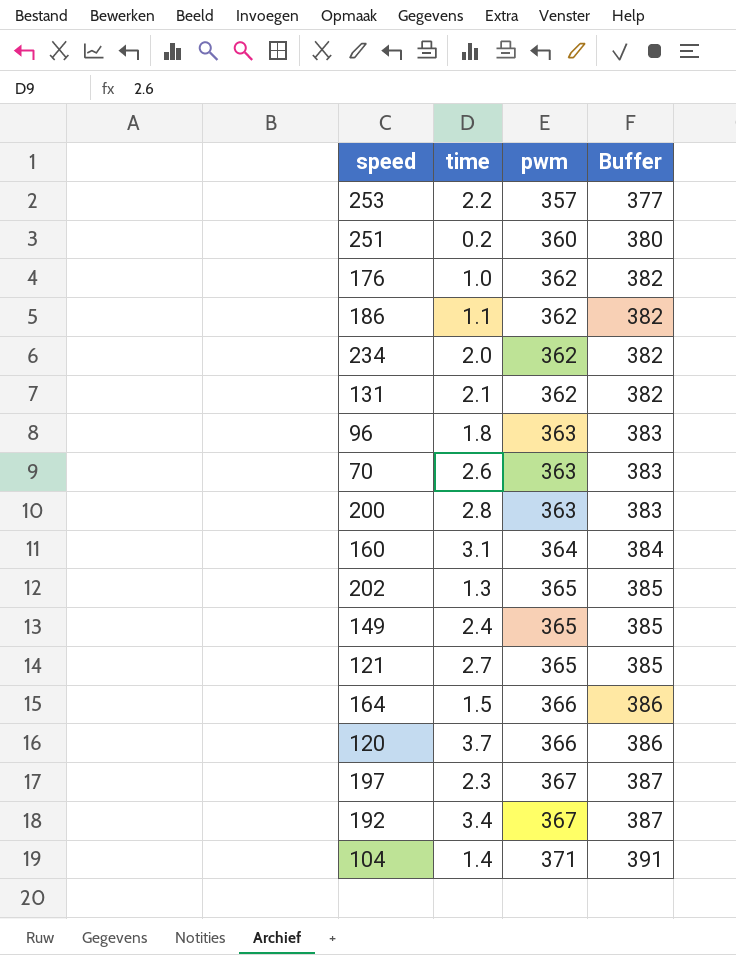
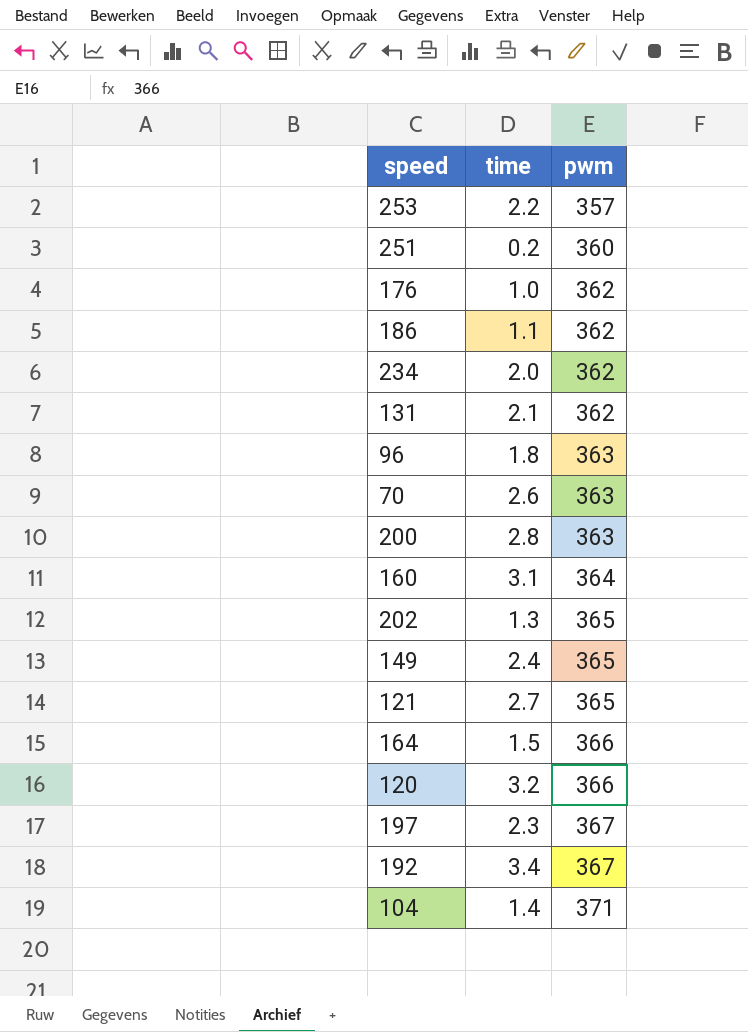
column Buffer | formula: [pwm] + 20 -> none
120 | time: 3.7 -> 3.2

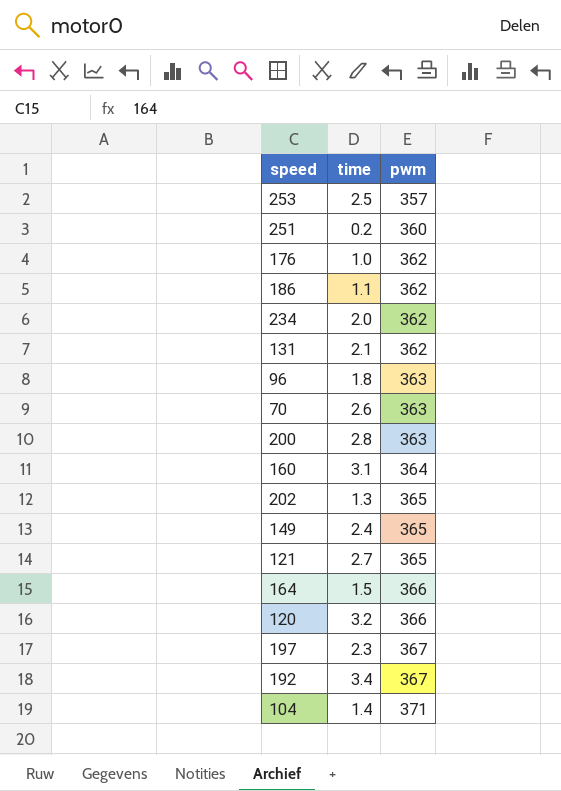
253 | time: 2.2 -> 2.5

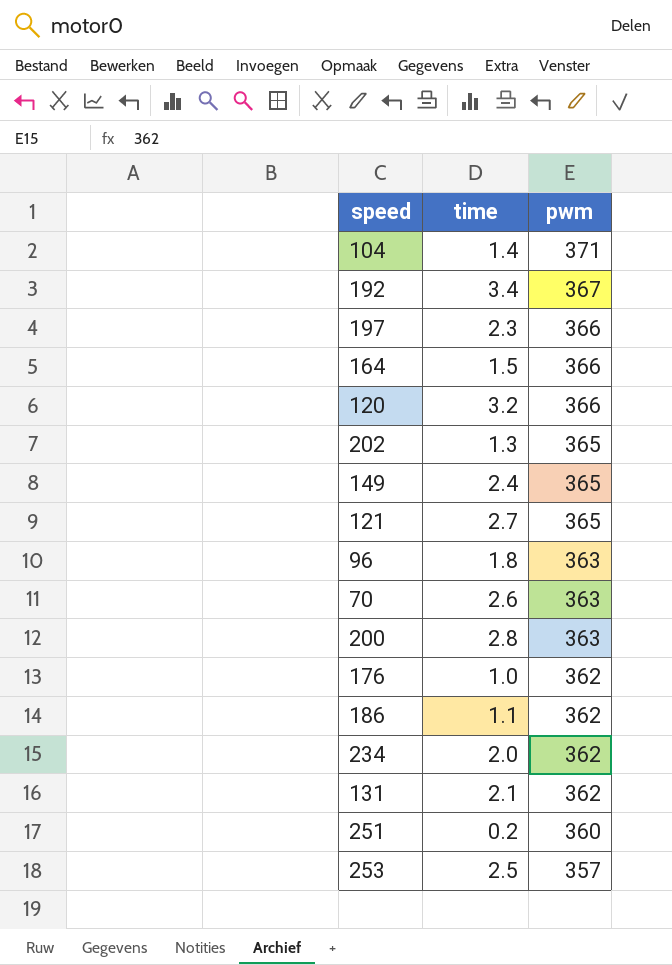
row order: pwm ascending -> pwm descending
row 160: 3.1 | 364 -> none
197 | pwm: 367 -> 366

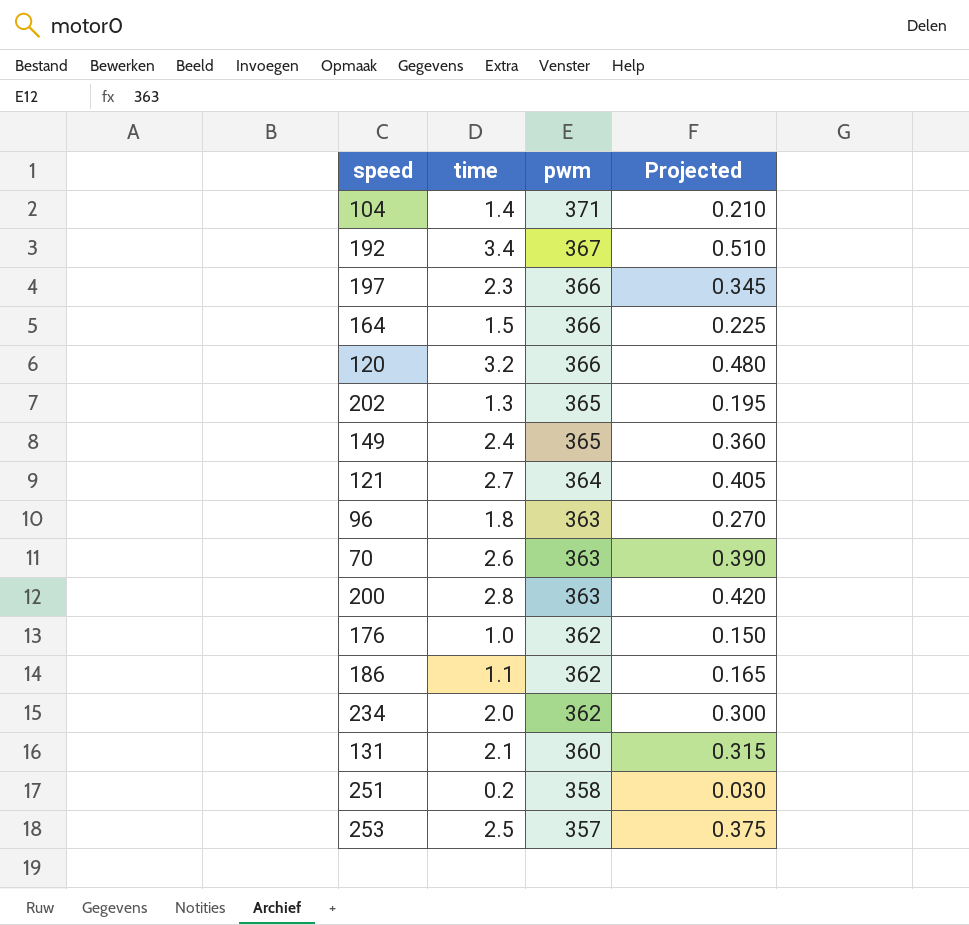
column Projected | formula: none -> [time] * 0.15
121 | pwm: 365 -> 364
131 | pwm: 362 -> 360
251 | pwm: 360 -> 358

